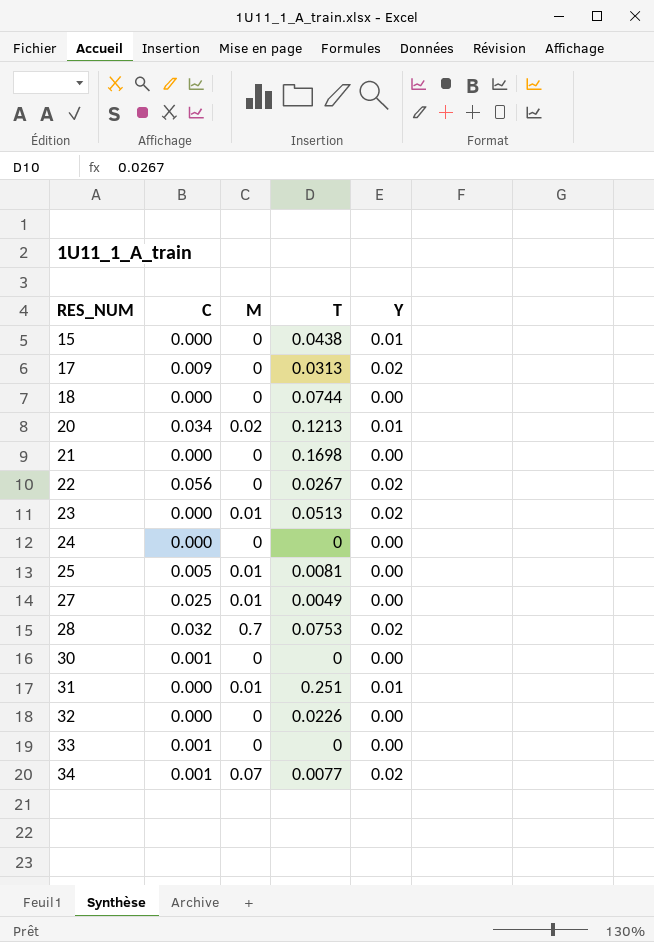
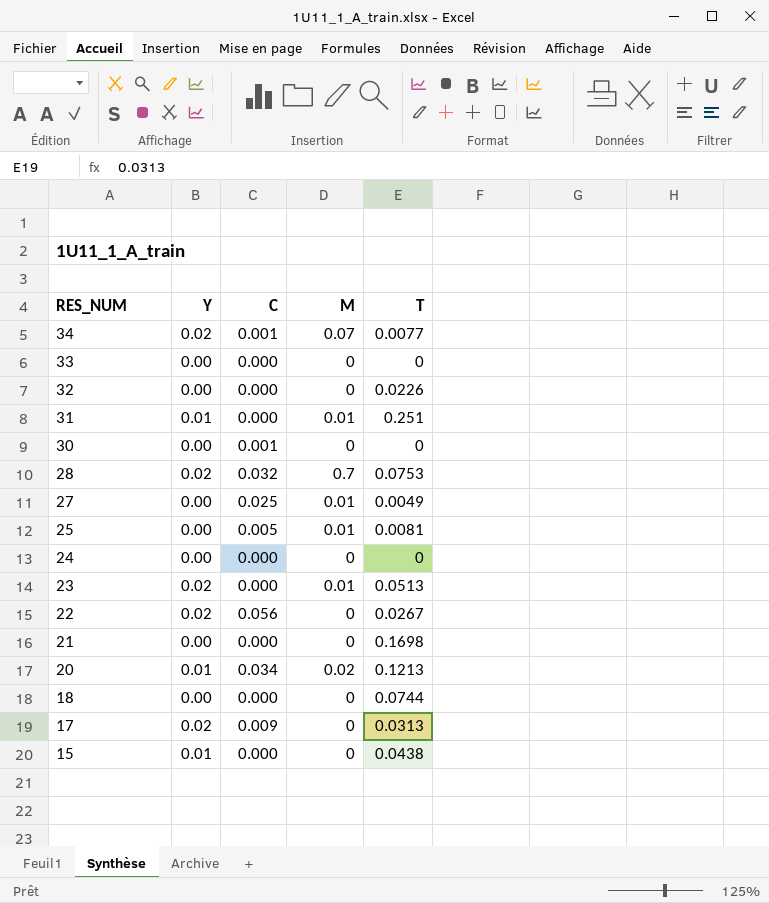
row order: RES_NUM ascending -> RES_NUM descending
column Y | position: 5 -> 2
33 | C: 0.001 -> 0.000

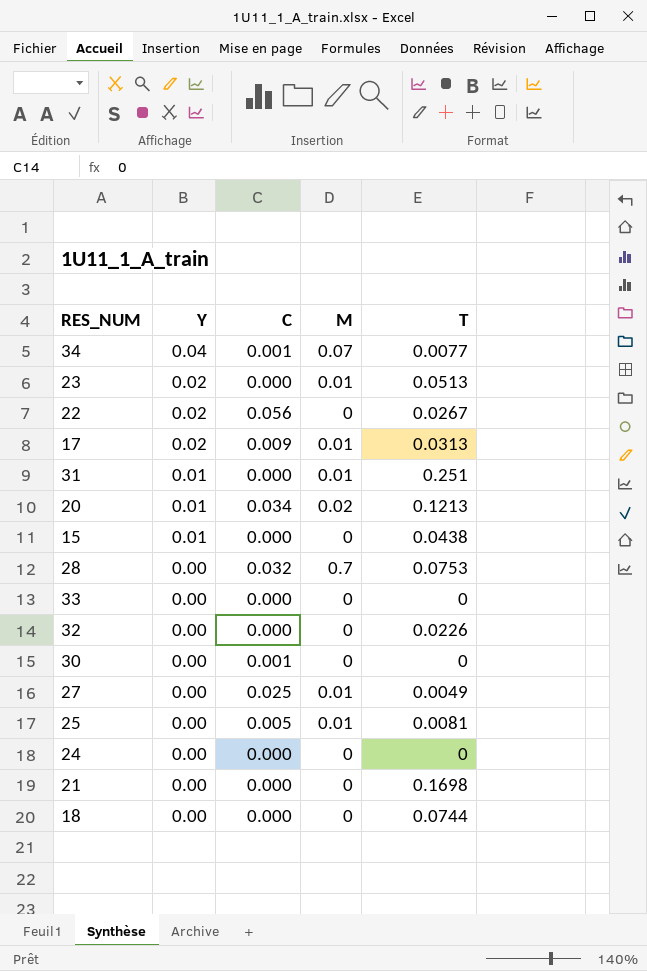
row order: RES_NUM descending -> Y descending
34 | Y: 0.02 -> 0.04
17 | M: 0 -> 0.01
28 | Y: 0.02 -> 0.00

